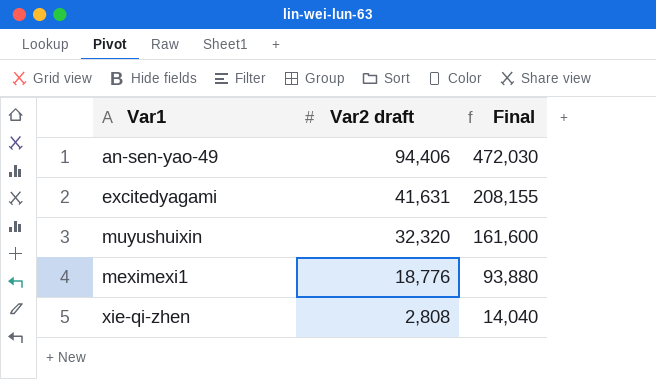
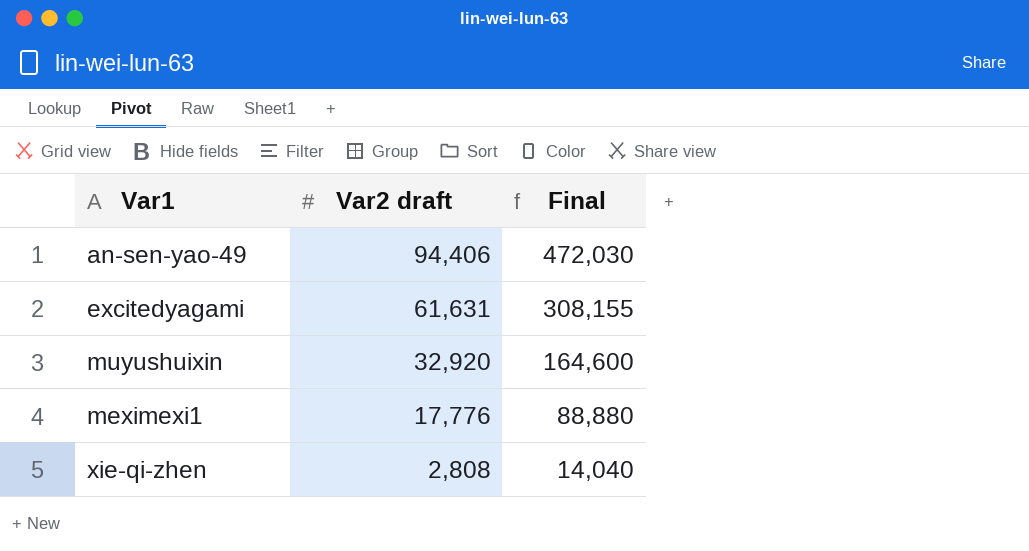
excitedyagami | Var2 draft: 41,631 -> 61,631
excitedyagami | Final: 208,155 -> 308,155
muyushuixin | Var2 draft: 32,320 -> 32,920
muyushuixin | Final: 161,600 -> 164,600
meximexi1 | Var2 draft: 18,776 -> 17,776
meximexi1 | Final: 93,880 -> 88,880

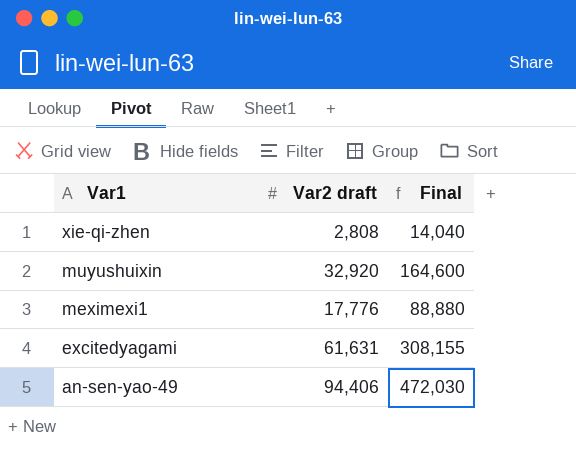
row order: Var2 draft descending -> Var1 descending

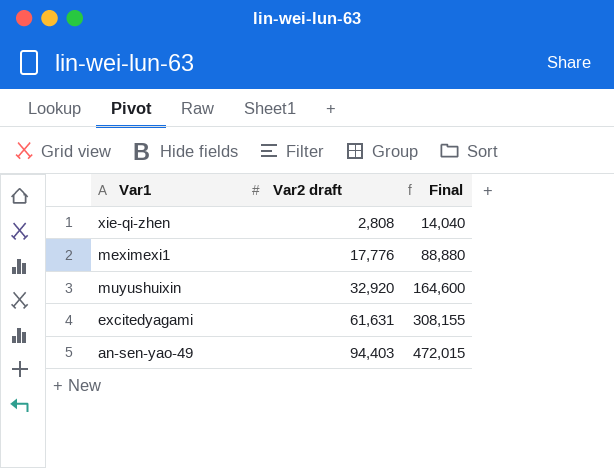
row order: Var1 descending -> Var2 draft ascending
an-sen-yao-49 | Var2 draft: 94,406 -> 94,403
an-sen-yao-49 | Final: 472,030 -> 472,015

